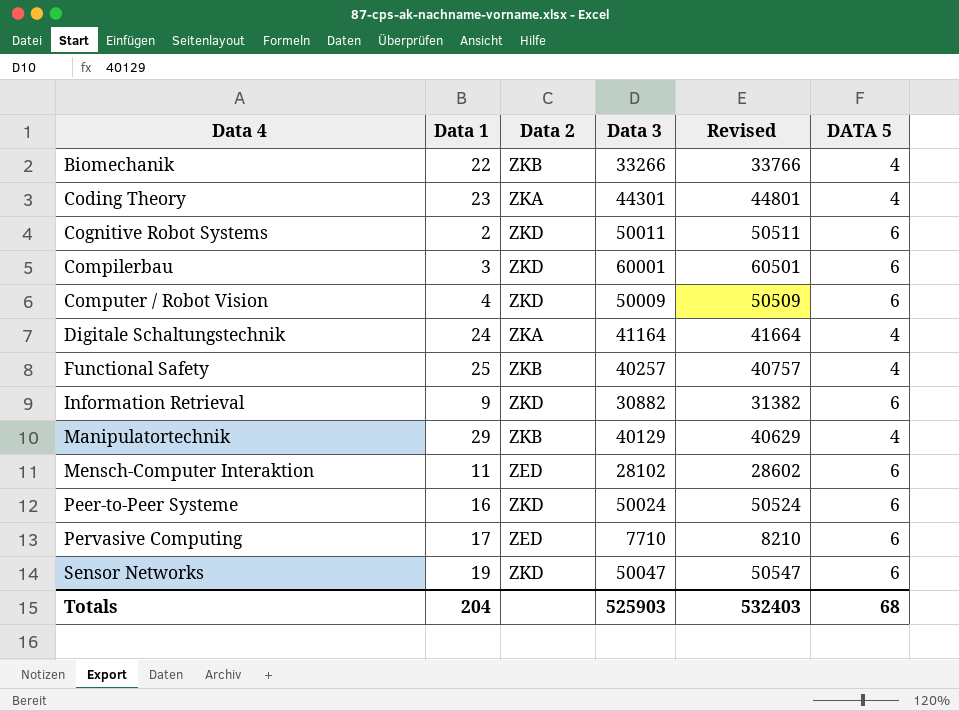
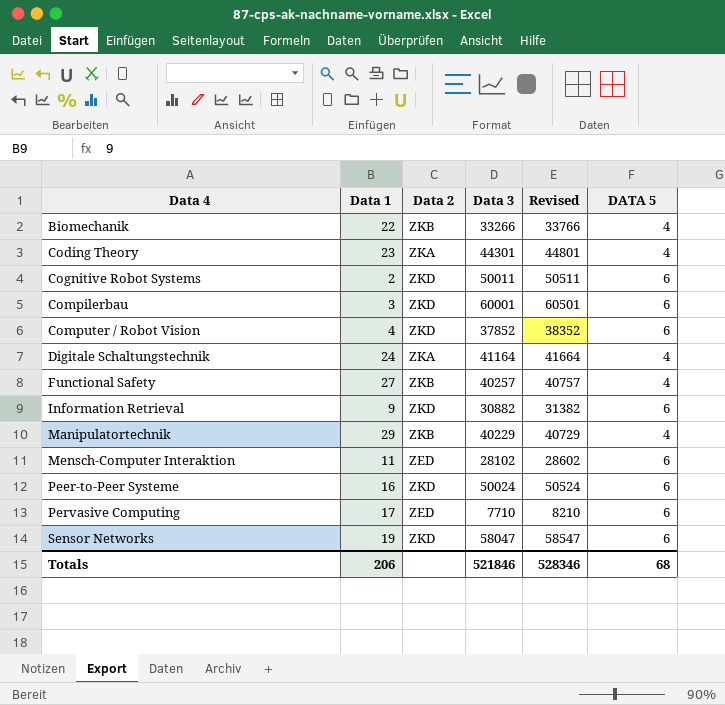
Computer / Robot Vision | Data 3: 50009 -> 37852
Computer / Robot Vision | Revised: 50509 -> 38352
Functional Safety | Data 1: 25 -> 27
Manipulatortechnik | Data 3: 40129 -> 40229
Manipulatortechnik | Revised: 40629 -> 40729
Sensor Networks | Data 3: 50047 -> 58047
Sensor Networks | Revised: 50547 -> 58547
Totals | Data 1: 204 -> 206
Totals | Data 3: 525903 -> 521846
Totals | Revised: 532403 -> 528346

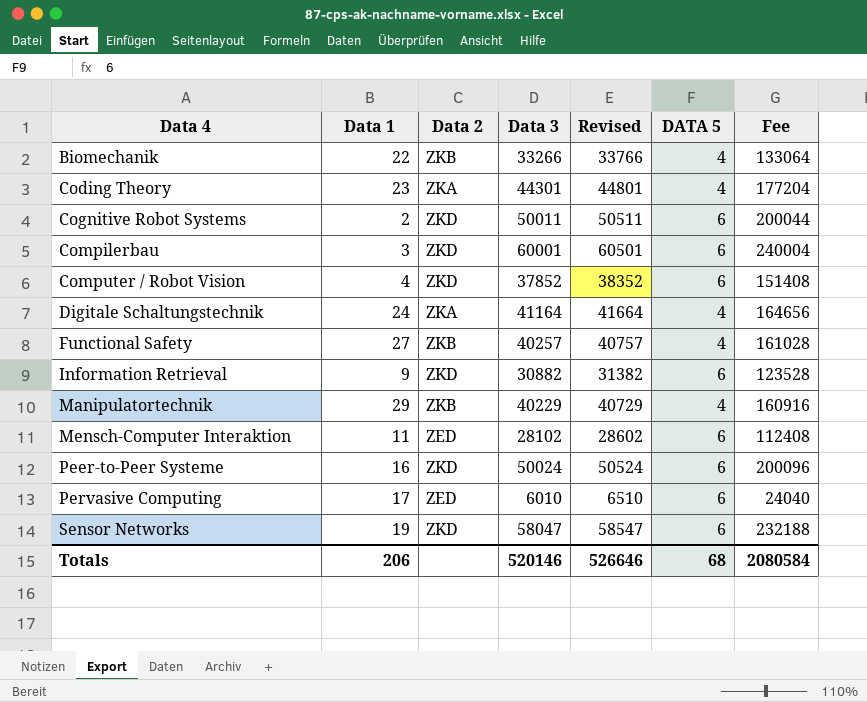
column Fee | formula: none -> [Data 3] * 4
Pervasive Computing | Data 3: 7710 -> 6010
Pervasive Computing | Revised: 8210 -> 6510
Totals | Data 3: 521846 -> 520146
Totals | Revised: 528346 -> 526646

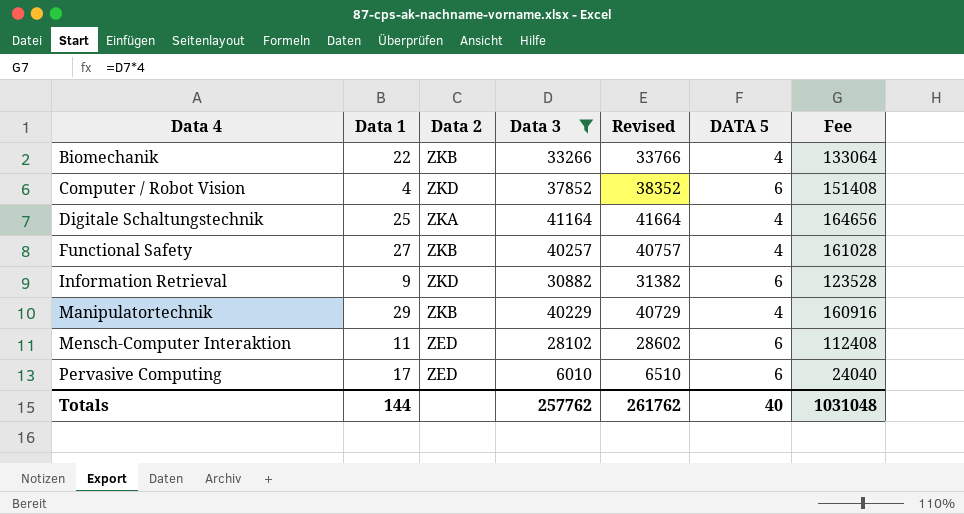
filter: none -> Data 3 <= 41164
Digitale Schaltungstechnik | Data 1: 24 -> 25
Totals | Data 1: 206 -> 144
Totals | Data 3: 520146 -> 257762
Totals | Revised: 526646 -> 261762
Totals | DATA 5: 68 -> 40
Totals | Fee: 2080584 -> 1031048

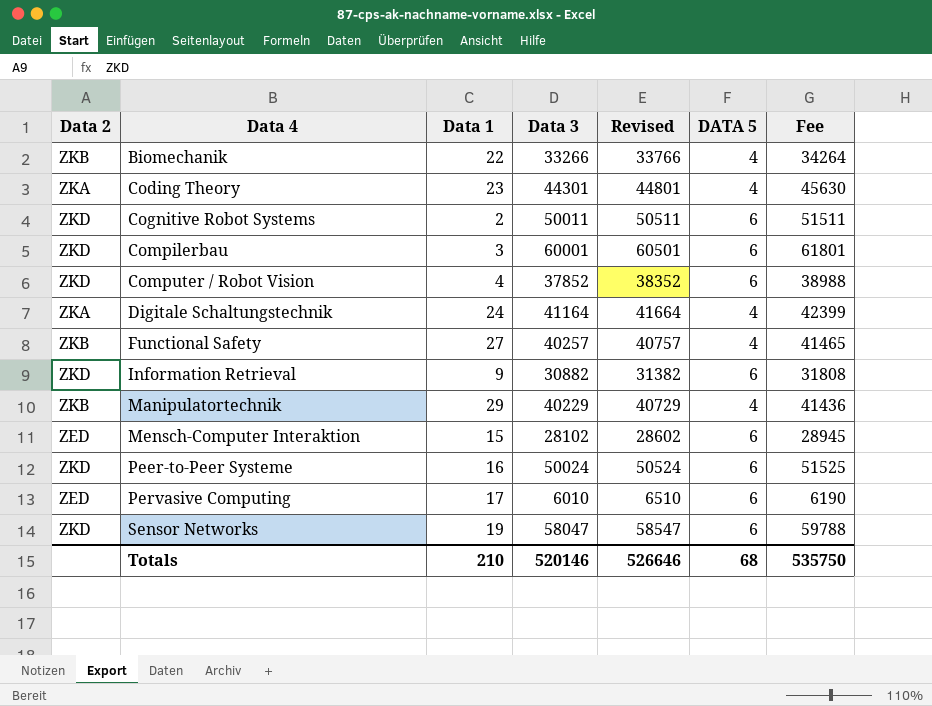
filter: Data 3 <= 41164 -> none
column Data 2 | position: 3 -> 1
column Fee | formula: [Data 3] * 4 -> [Data 3] * 1.03
Digitale Schaltungstechnik | Data 1: 25 -> 24
Mensch-Computer Interaktion | Data 1: 11 -> 15
Totals | Data 1: 144 -> 210
Totals | Data 3: 257762 -> 520146
Totals | Revised: 261762 -> 526646
Totals | DATA 5: 40 -> 68
Totals | Fee: 1031048 -> 535750

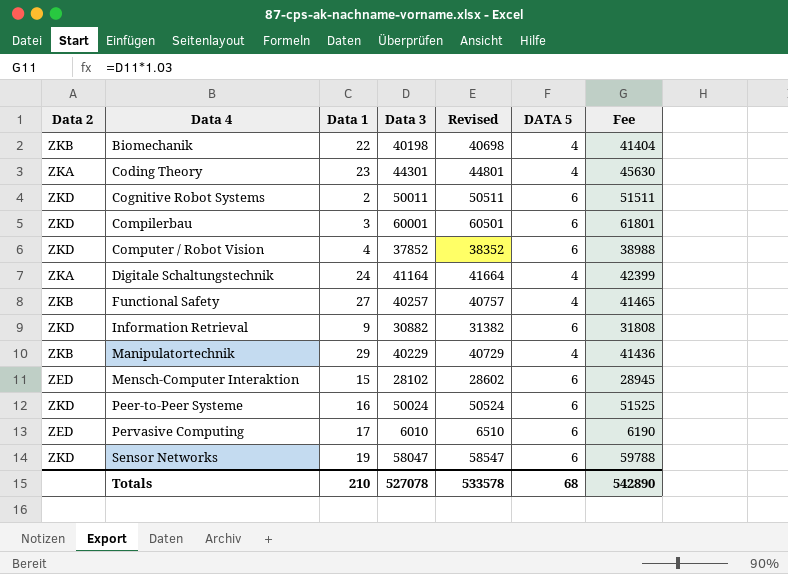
Biomechanik | Data 3: 33266 -> 40198
Biomechanik | Revised: 33766 -> 40698
Biomechanik | Fee: 34264 -> 41404
Totals | Data 3: 520146 -> 527078
Totals | Revised: 526646 -> 533578
Totals | Fee: 535750 -> 542890

